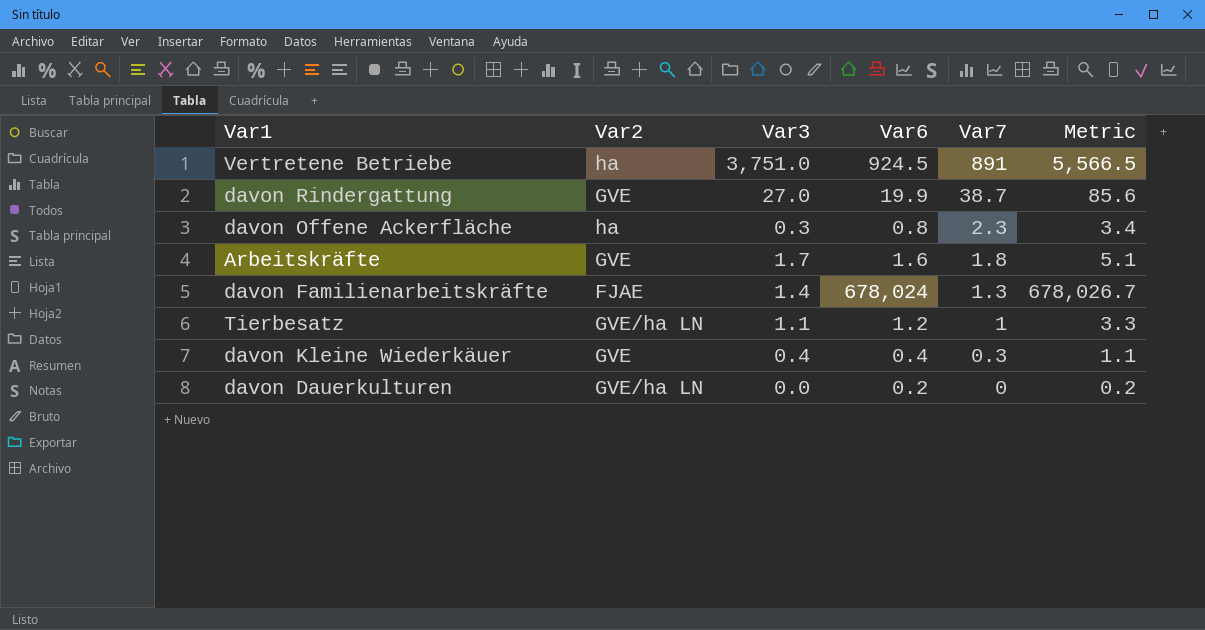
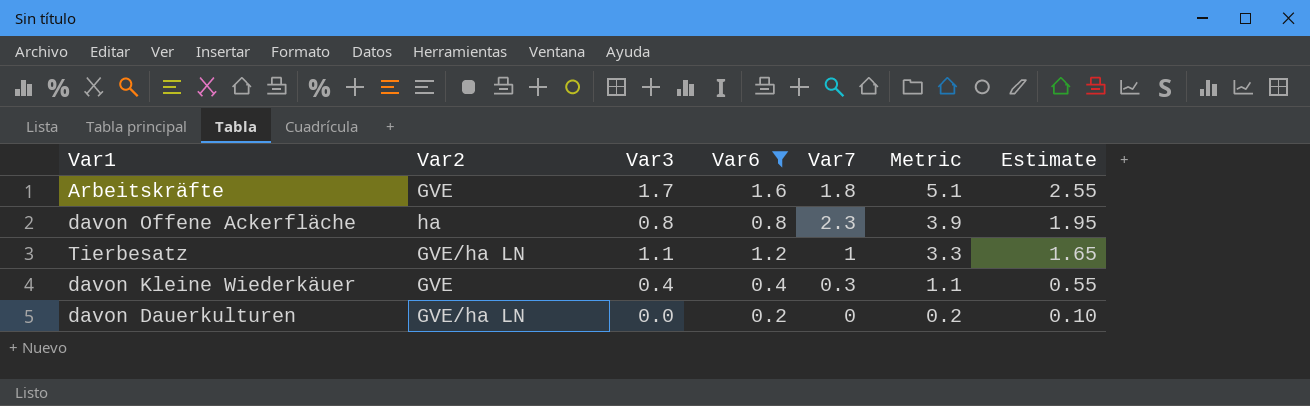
filter: none -> Var6 <= 1.6
row order: Var7 descending -> Metric descending
column Estimate | formula: none -> [Metric] * 0.5
davon Offene Ackerfläche | Var3: 0.3 -> 0.8
davon Offene Ackerfläche | Metric: 3.4 -> 3.9

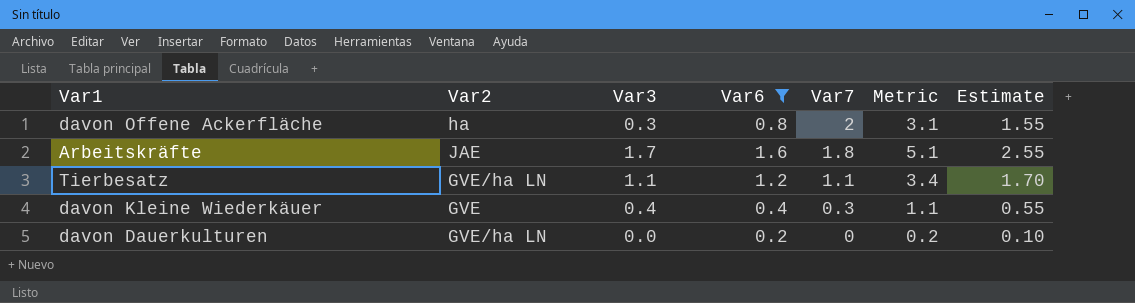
row order: Metric descending -> Var7 descending
davon Offene Ackerfläche | Var3: 0.8 -> 0.3
davon Offene Ackerfläche | Var7: 2.3 -> 2
davon Offene Ackerfläche | Metric: 3.9 -> 3.1
davon Offene Ackerfläche | Estimate: 1.95 -> 1.55
Arbeitskräfte | Var2: GVE -> JAE
Tierbesatz | Var7: 1 -> 1.1
Tierbesatz | Metric: 3.3 -> 3.4
Tierbesatz | Estimate: 1.65 -> 1.70

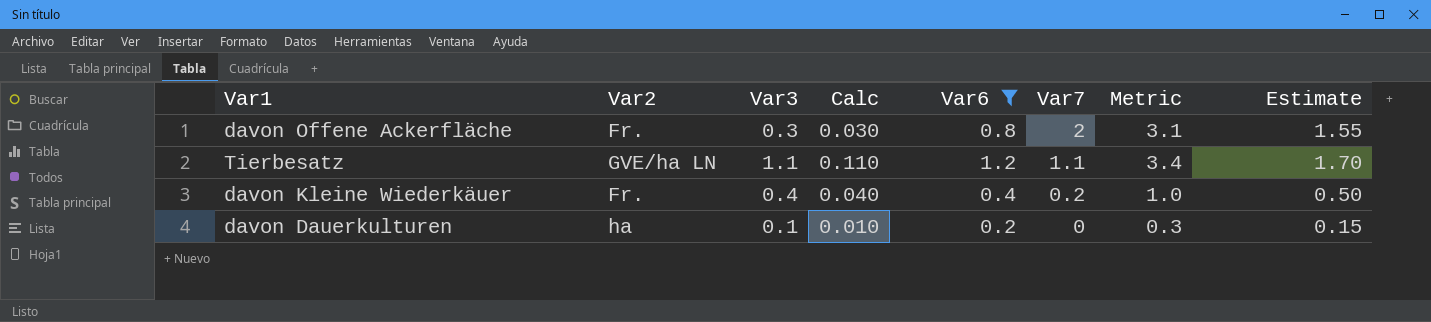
column Calc | formula: none -> [Var3] * 0.1
row Arbeitskräfte: JAE | 1.7 | 1.6 | 1.8 | 5.1 | 2.55 -> none
davon Offene Ackerfläche | Var2: ha -> Fr.
davon Kleine Wiederkäuer | Var2: GVE -> Fr.
davon Kleine Wiederkäuer | Var7: 0.3 -> 0.2
davon Kleine Wiederkäuer | Metric: 1.1 -> 1.0
davon Kleine Wiederkäuer | Estimate: 0.55 -> 0.50
davon Dauerkulturen | Var2: GVE/ha LN -> ha
davon Dauerkulturen | Var3: 0.0 -> 0.1
davon Dauerkulturen | Metric: 0.2 -> 0.3
davon Dauerkulturen | Estimate: 0.10 -> 0.15

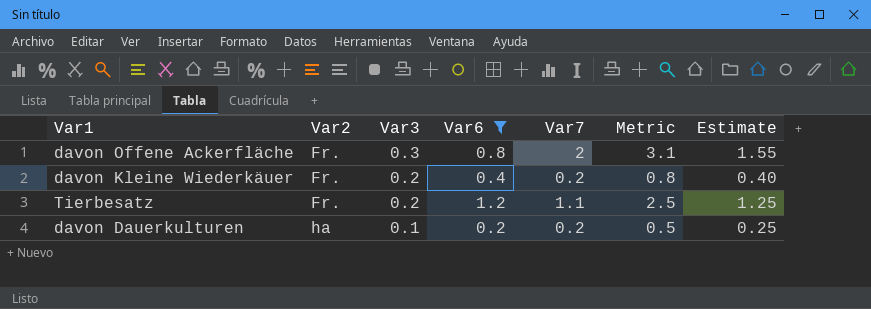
row order: Var7 descending -> Var2 ascending
column Calc | formula: [Var3] * 0.1 -> none
davon Kleine Wiederkäuer | Var3: 0.4 -> 0.2
davon Kleine Wiederkäuer | Metric: 1.0 -> 0.8
davon Kleine Wiederkäuer | Estimate: 0.50 -> 0.40
Tierbesatz | Var2: GVE/ha LN -> Fr.
Tierbesatz | Var3: 1.1 -> 0.2
Tierbesatz | Metric: 3.4 -> 2.5
Tierbesatz | Estimate: 1.70 -> 1.25
davon Dauerkulturen | Var7: 0 -> 0.2
davon Dauerkulturen | Metric: 0.3 -> 0.5
davon Dauerkulturen | Estimate: 0.15 -> 0.25

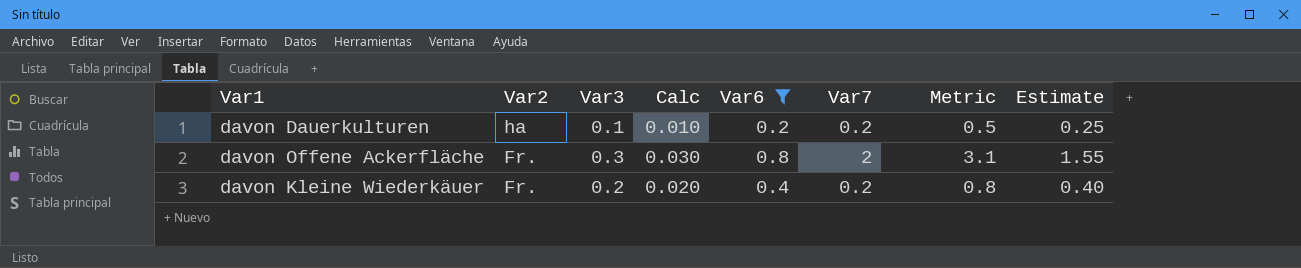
row order: Var2 ascending -> Var2 descending
column Calc | formula: none -> [Var3] * 0.1
row Tierbesatz: Fr. | 0.2 | 1.2 | 1.1 | 2.5 | 1.25 -> none

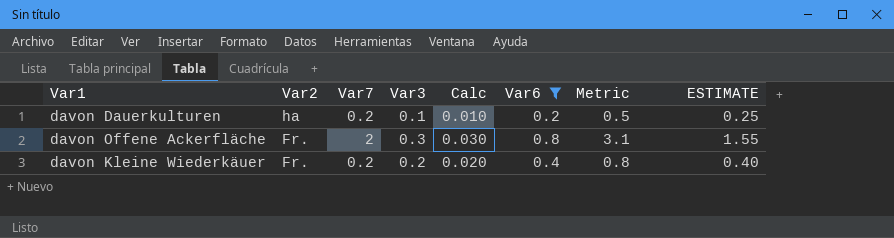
column Var7 | position: 6 -> 3
column name: Estimate -> ESTIMATE

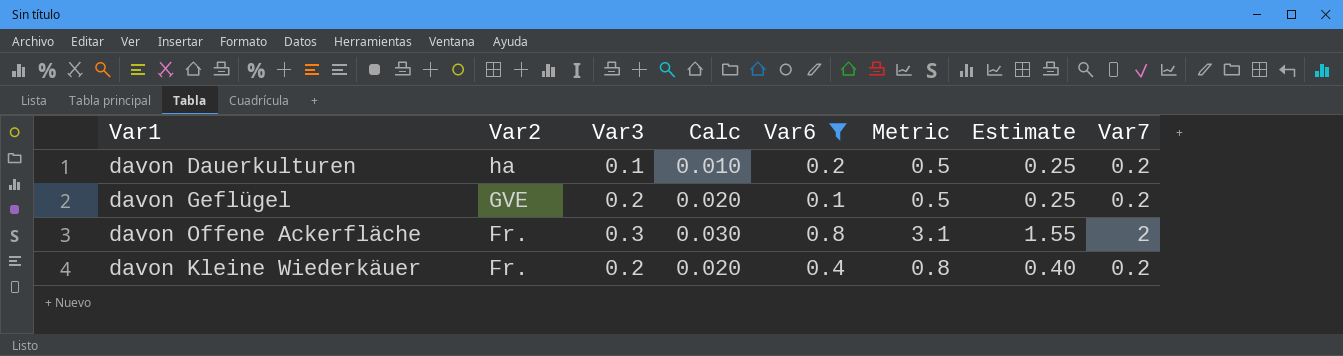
column name: ESTIMATE -> Estimate
column Var7 | position: 3 -> 8
row davon Geflügel: none -> GVE | 0.2 | 0.020 | 0.1 | 0.5 | 0.25 | 0.2

